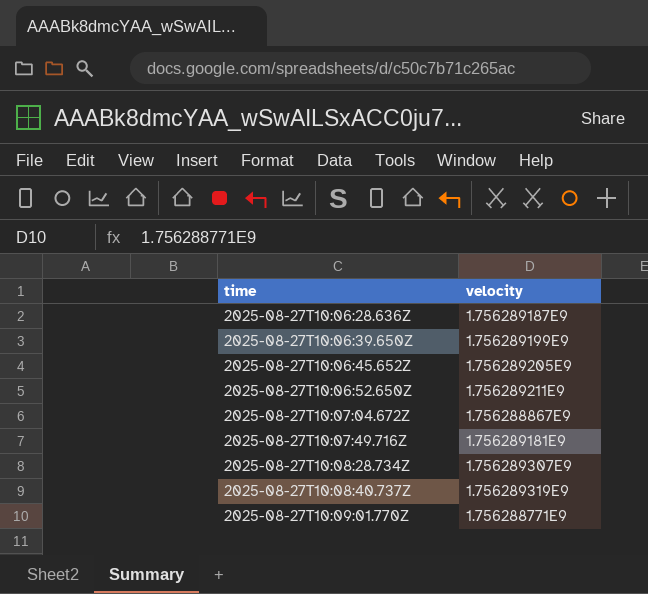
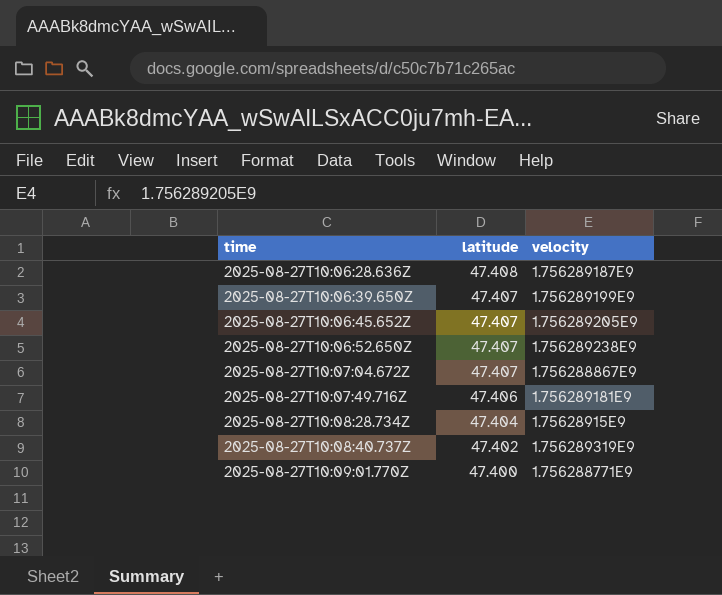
column latitude | position: none -> 2
2025-08-27T10:06:52.650Z | velocity: 1.756289211E9 -> 1.756289238E9
2025-08-27T10:08:28.734Z | velocity: 1.756289307E9 -> 1.75628915E9

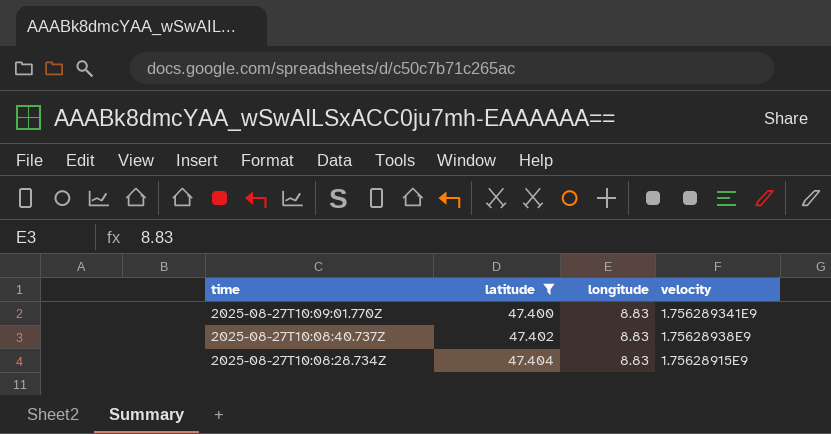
filter: none -> latitude <= 47.404
row order: time ascending -> time descending
column longitude | position: none -> 3
2025-08-27T10:09:01.770Z | velocity: 1.756288771E9 -> 1.756289341E9
2025-08-27T10:08:40.737Z | velocity: 1.756289319E9 -> 1.75628938E9

